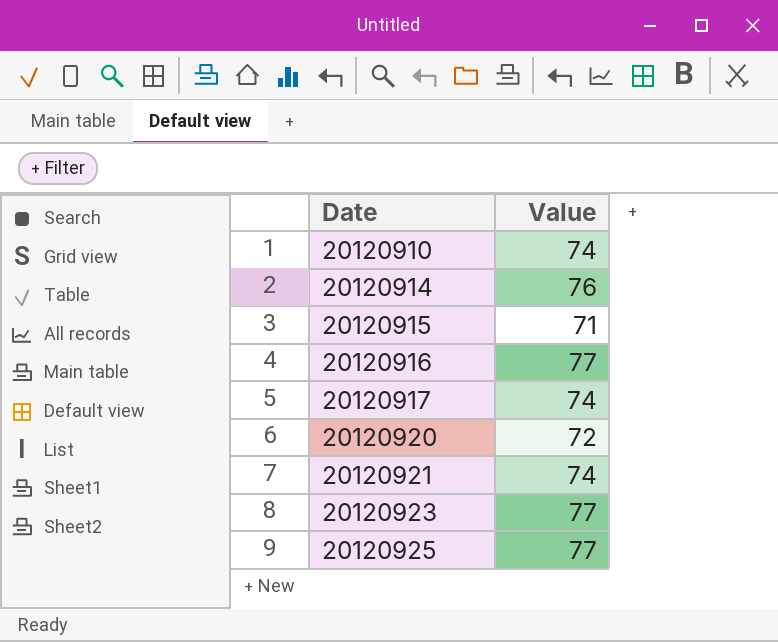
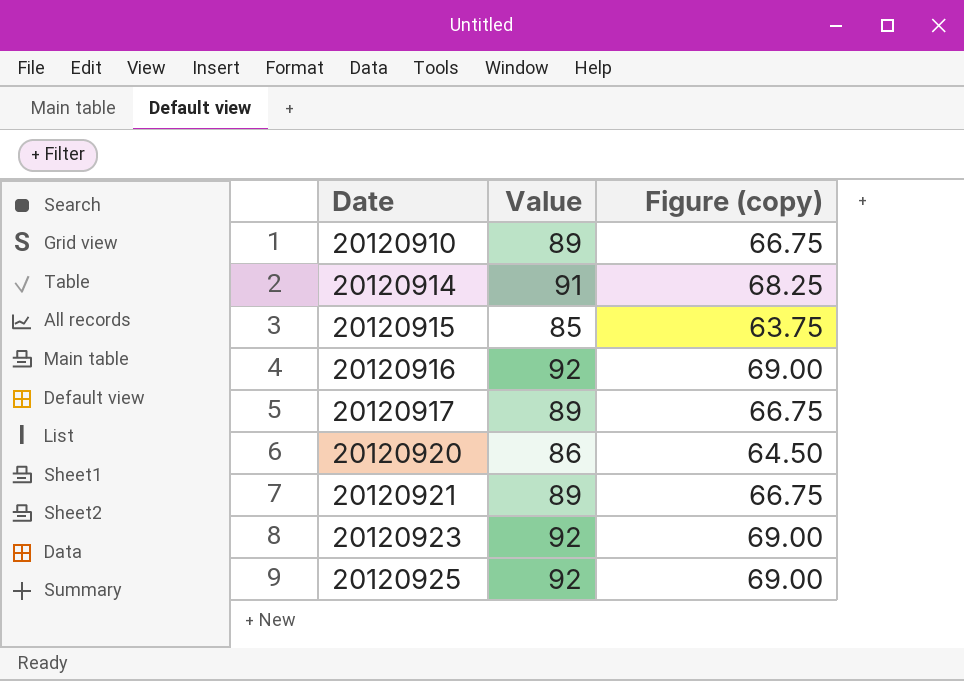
column Figure (copy) | formula: none -> [Value] * 0.75
20120910 | Value: 74 -> 89
20120914 | Value: 76 -> 91
20120915 | Value: 71 -> 85
20120916 | Value: 77 -> 92
20120917 | Value: 74 -> 89
20120920 | Value: 72 -> 86
20120921 | Value: 74 -> 89
20120923 | Value: 77 -> 92
20120925 | Value: 77 -> 92

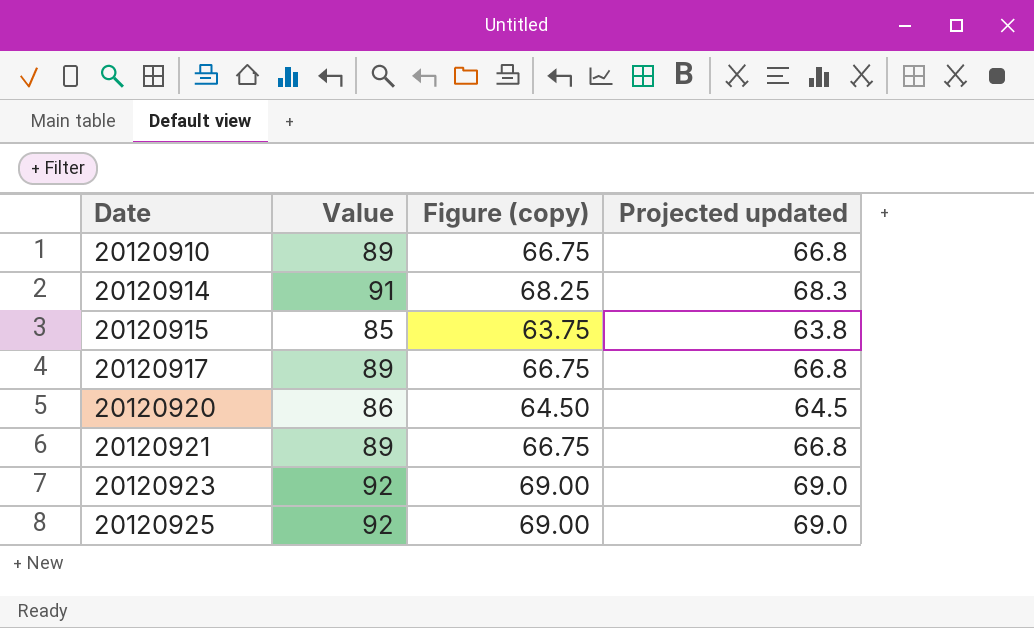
column Projected updated | formula: none -> [Value] * 0.75
row 20120916: 92 | 69.00 -> none

